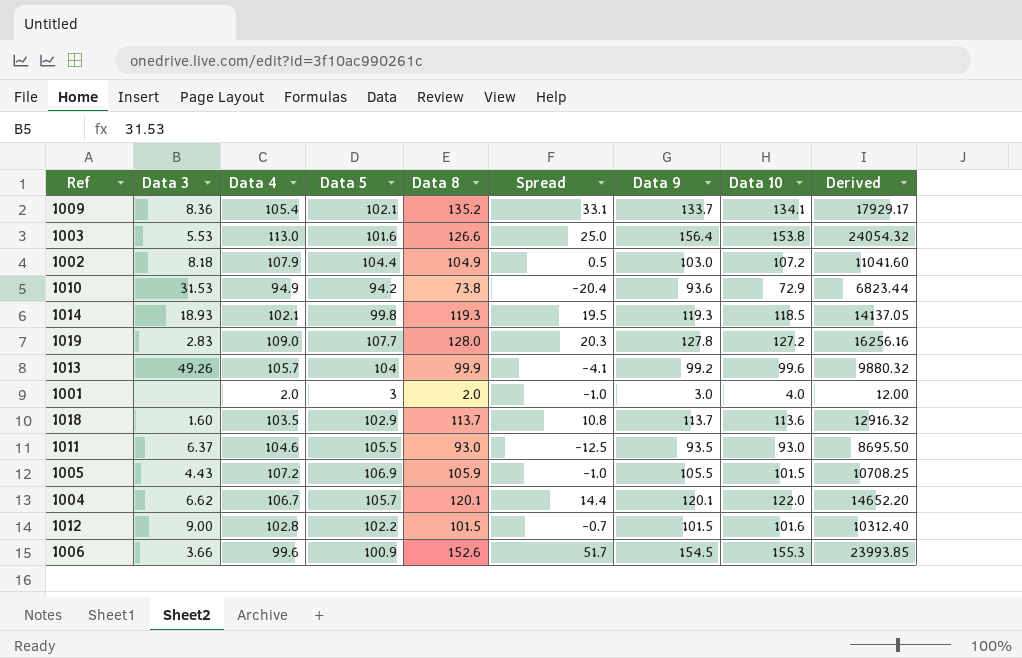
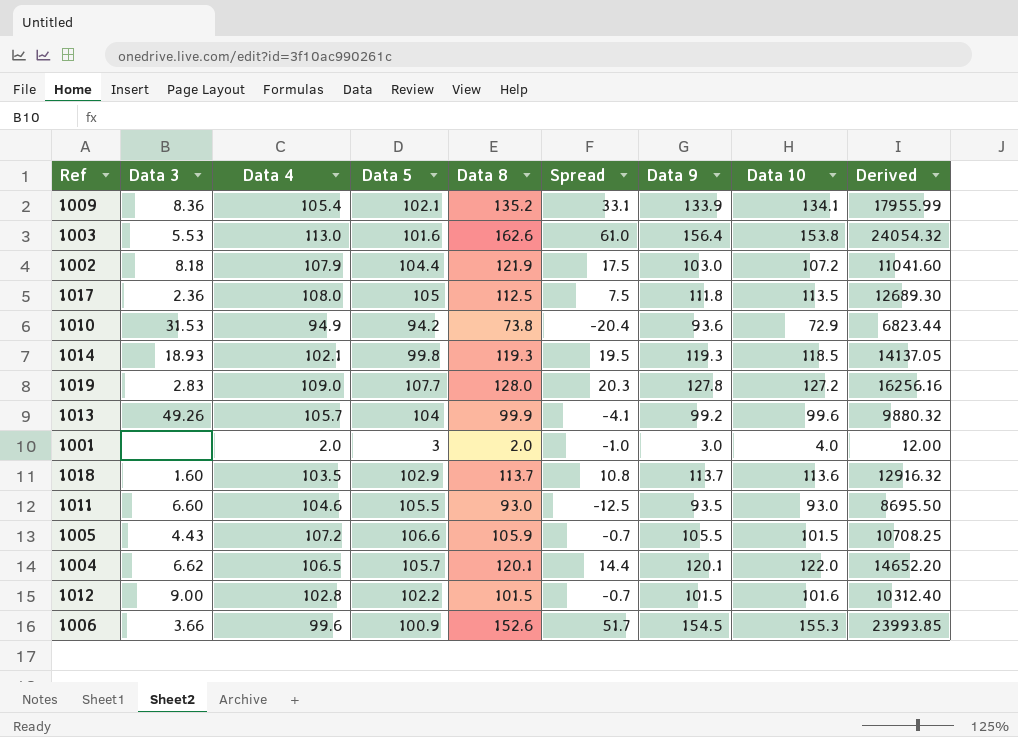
1009 | Data 9: 133.7 -> 133.9
1009 | Derived: 17929.17 -> 17955.99
1003 | Data 8: 126.6 -> 162.6
1003 | Spread: 25.0 -> 61.0
1002 | Data 8: 104.9 -> 121.9
1002 | Spread: 0.5 -> 17.5
row 1017: none -> 2.36 | 108.0 | 105 | 112.5 | 7.5 | 111.8 | 113.5 | 12689.30
1011 | Data 3: 6.37 -> 6.60
1005 | Data 5: 106.9 -> 106.6
1005 | Spread: -1.0 -> -0.7
1004 | Data 4: 106.7 -> 106.5

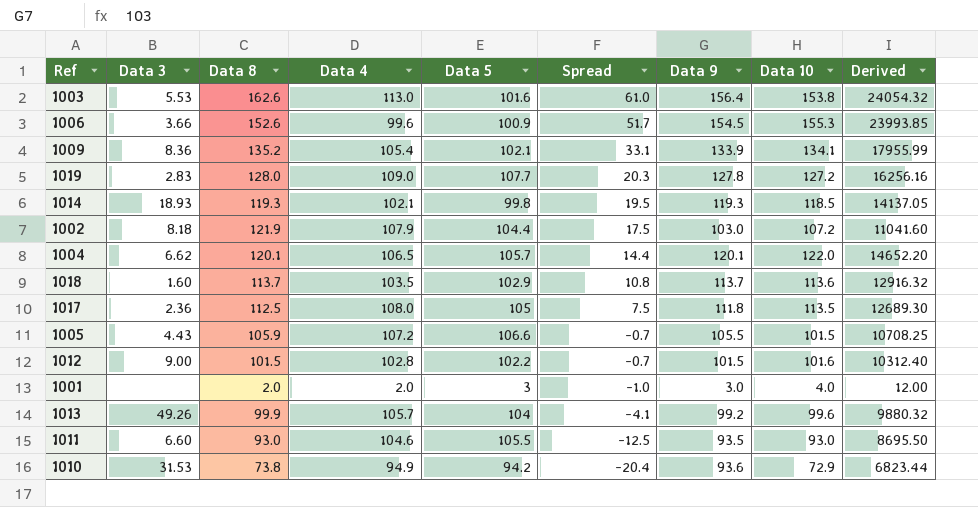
row order: none -> Spread descending
column Data 8 | position: 5 -> 3

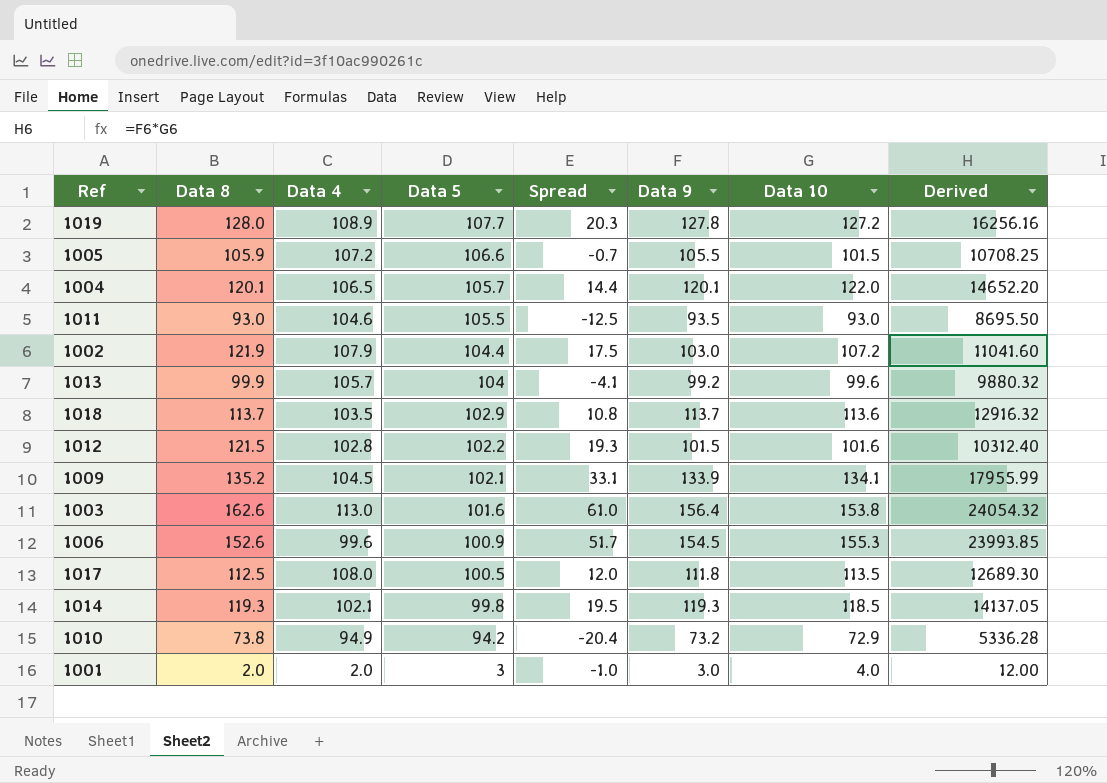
row order: Spread descending -> Data 5 descending
column Data 3 | position: 2 -> none
1019 | Data 4: 109.0 -> 108.9
1012 | Data 8: 101.5 -> 121.5
1012 | Spread: -0.7 -> 19.3
1009 | Data 4: 105.4 -> 104.5
1017 | Data 5: 105 -> 100.5
1017 | Spread: 7.5 -> 12.0
1010 | Data 9: 93.6 -> 73.2
1010 | Derived: 6823.44 -> 5336.28

